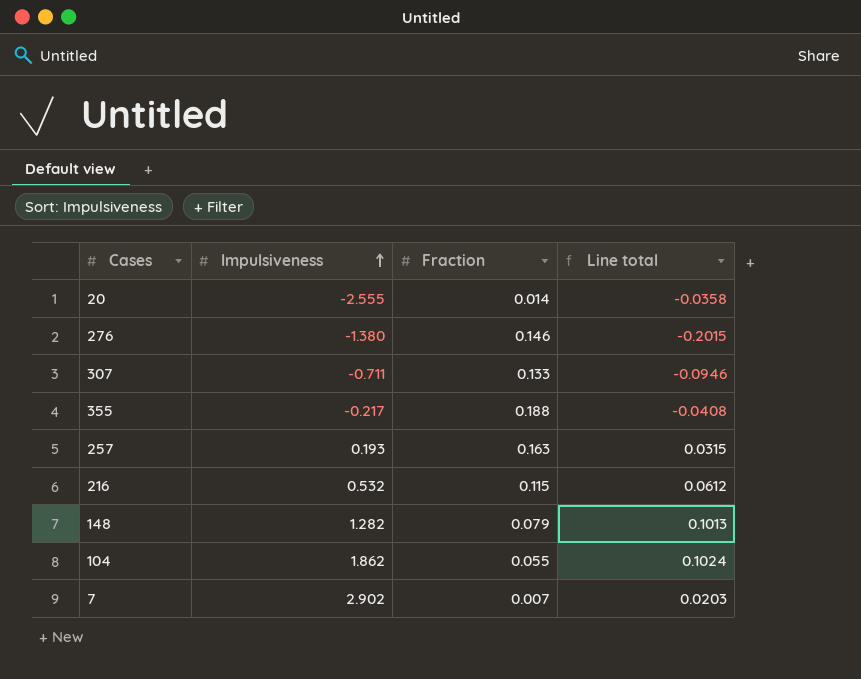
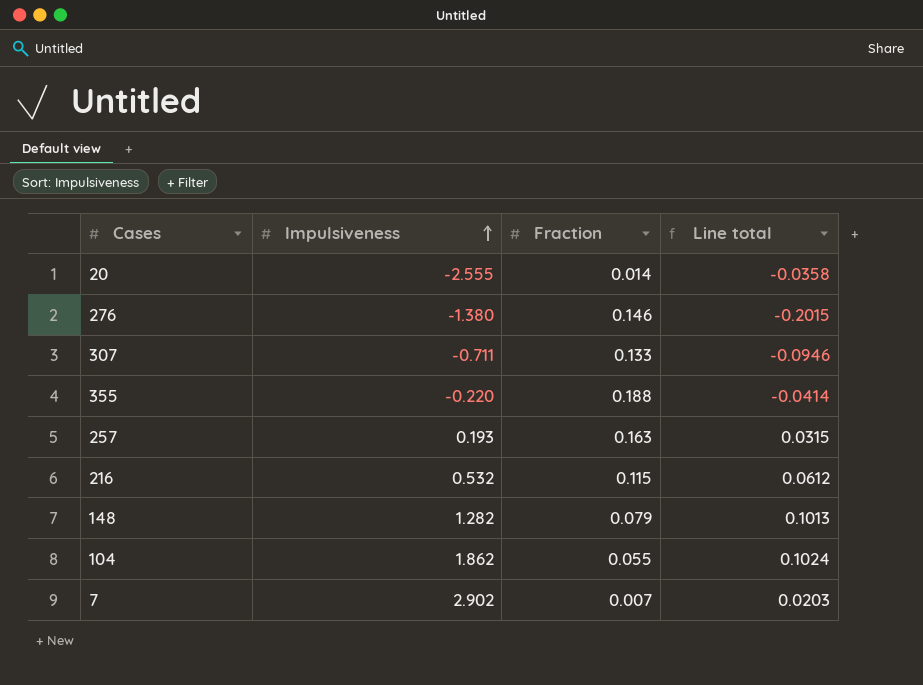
355 | Impulsiveness: -0.217 -> -0.220
355 | Line total: -0.0408 -> -0.0414

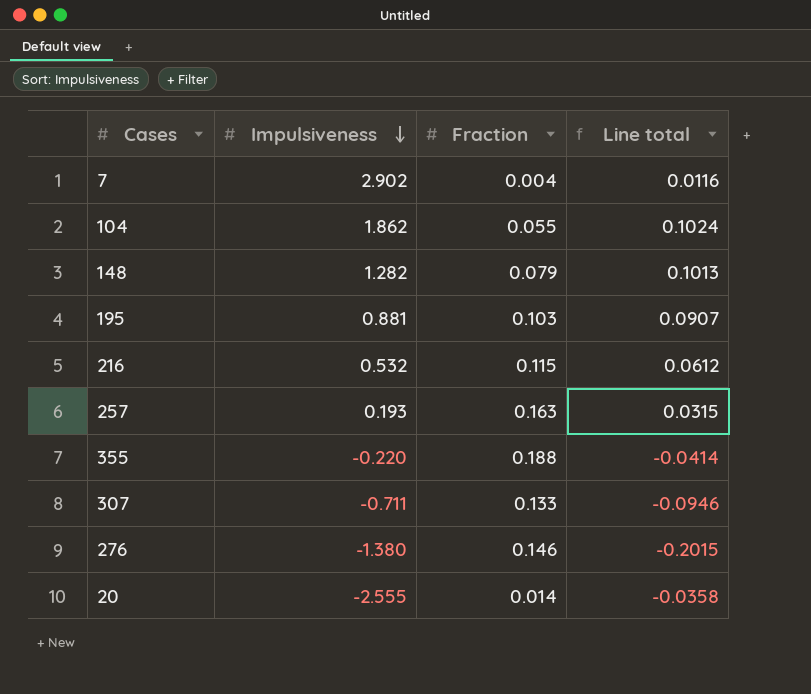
row order: Impulsiveness ascending -> Impulsiveness descending
7 | Fraction: 0.007 -> 0.004
7 | Line total: 0.0203 -> 0.0116
row 195: none -> 0.881 | 0.103 | 0.0907

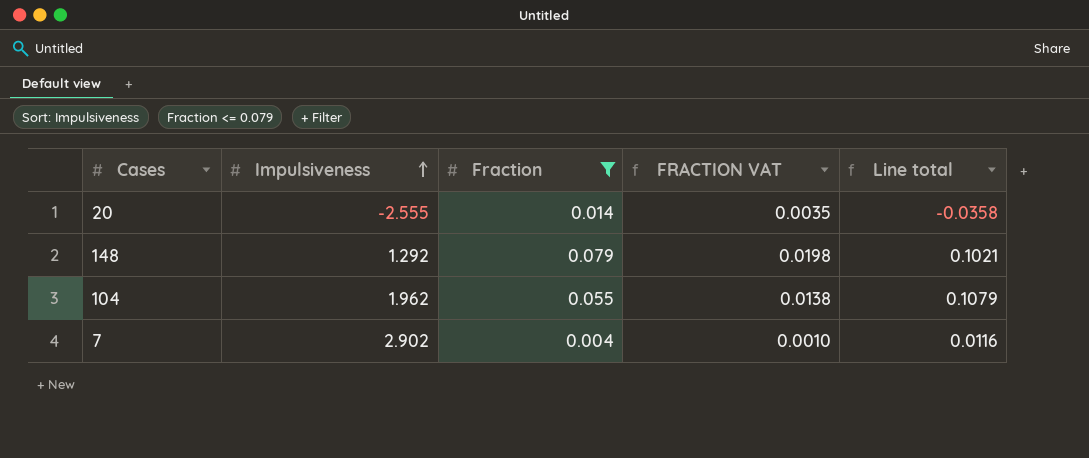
filter: none -> Fraction <= 0.079
row order: Impulsiveness descending -> Impulsiveness ascending
column FRACTION VAT | formula: none -> [Fraction] * 0.25
148 | Impulsiveness: 1.282 -> 1.292
148 | Line total: 0.1013 -> 0.1021
104 | Impulsiveness: 1.862 -> 1.962
104 | Line total: 0.1024 -> 0.1079

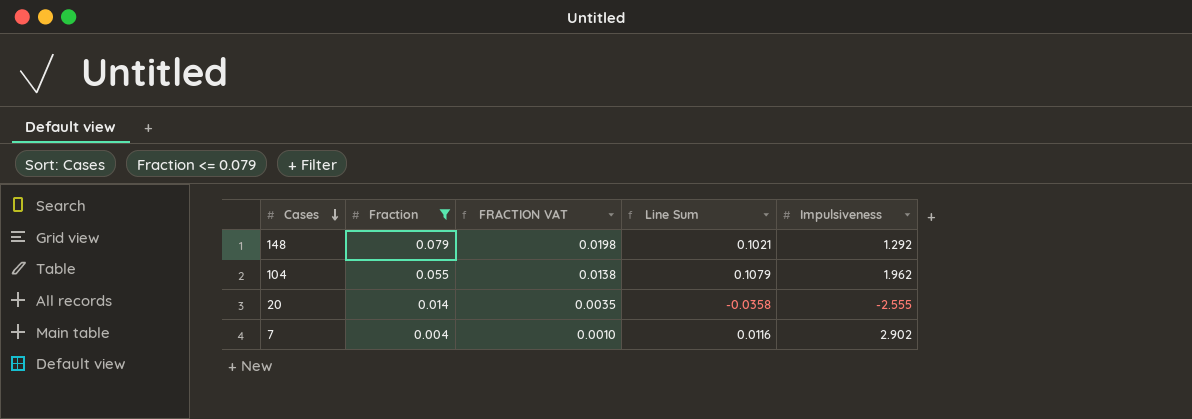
row order: Impulsiveness ascending -> Cases descending
column name: Line total -> Line Sum
column Impulsiveness | position: 2 -> 5

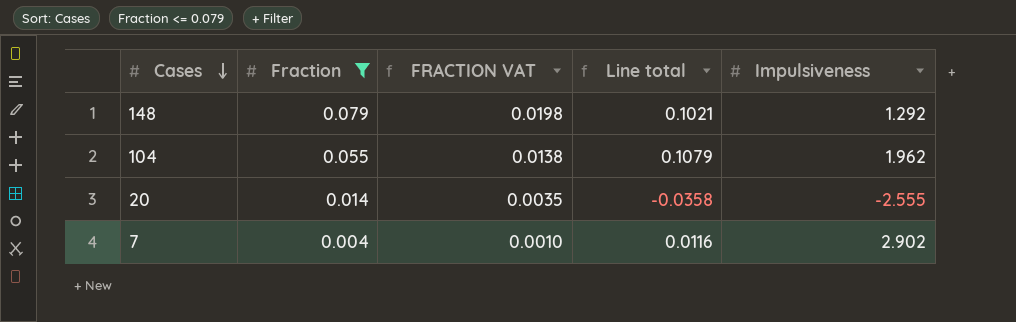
column name: Line Sum -> Line total

